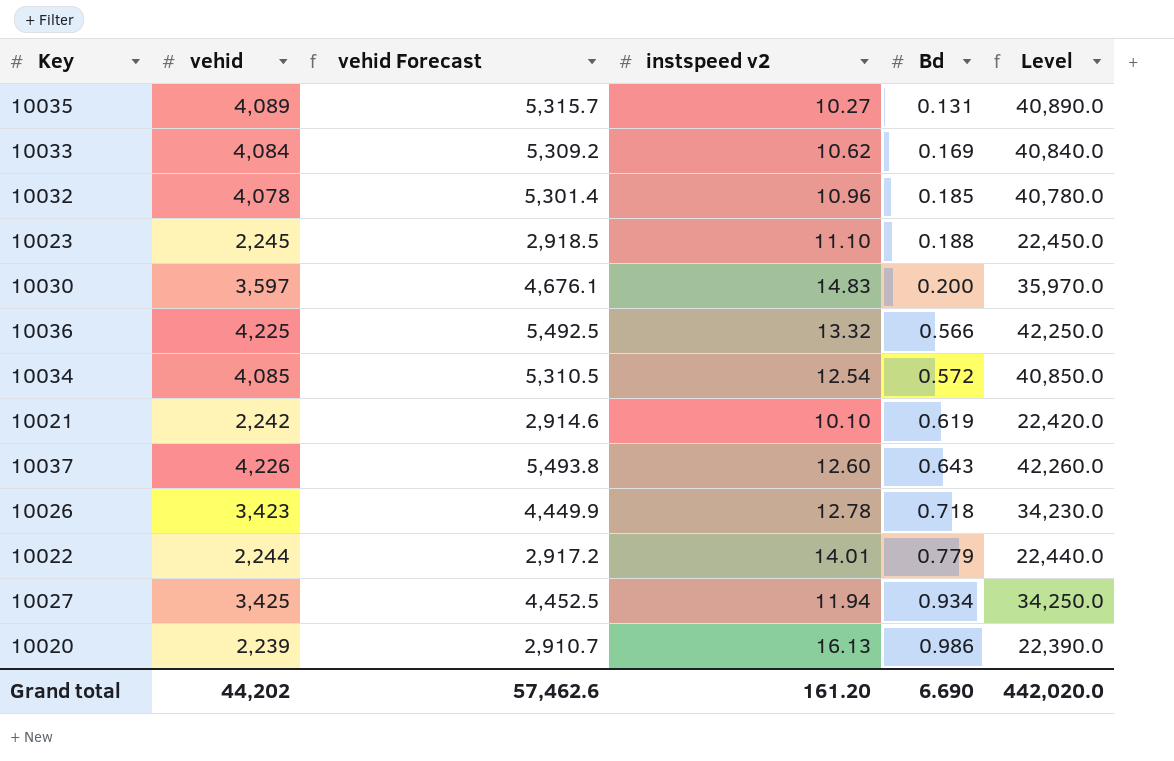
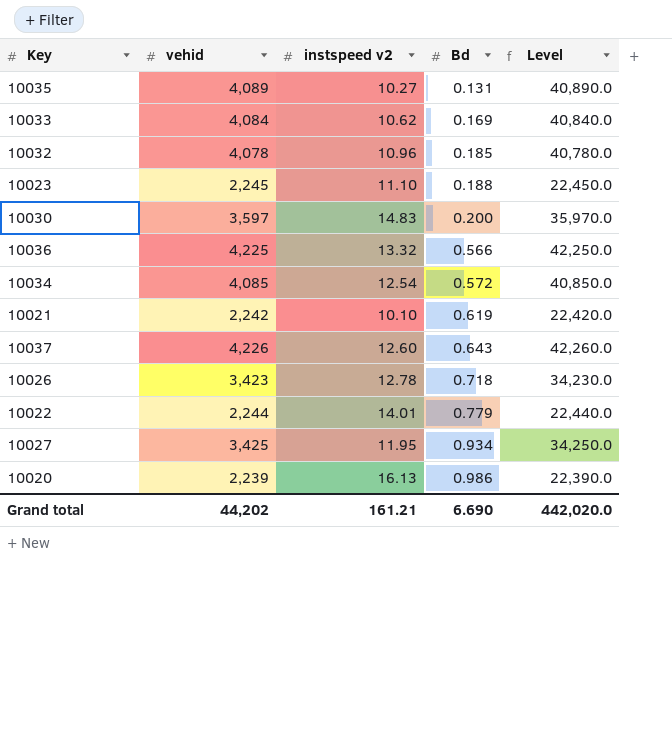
column vehid Forecast | formula: [vehid] * 1.3 -> none
10027 | instspeed v2: 11.94 -> 11.95
Grand total | instspeed v2: 161.20 -> 161.21

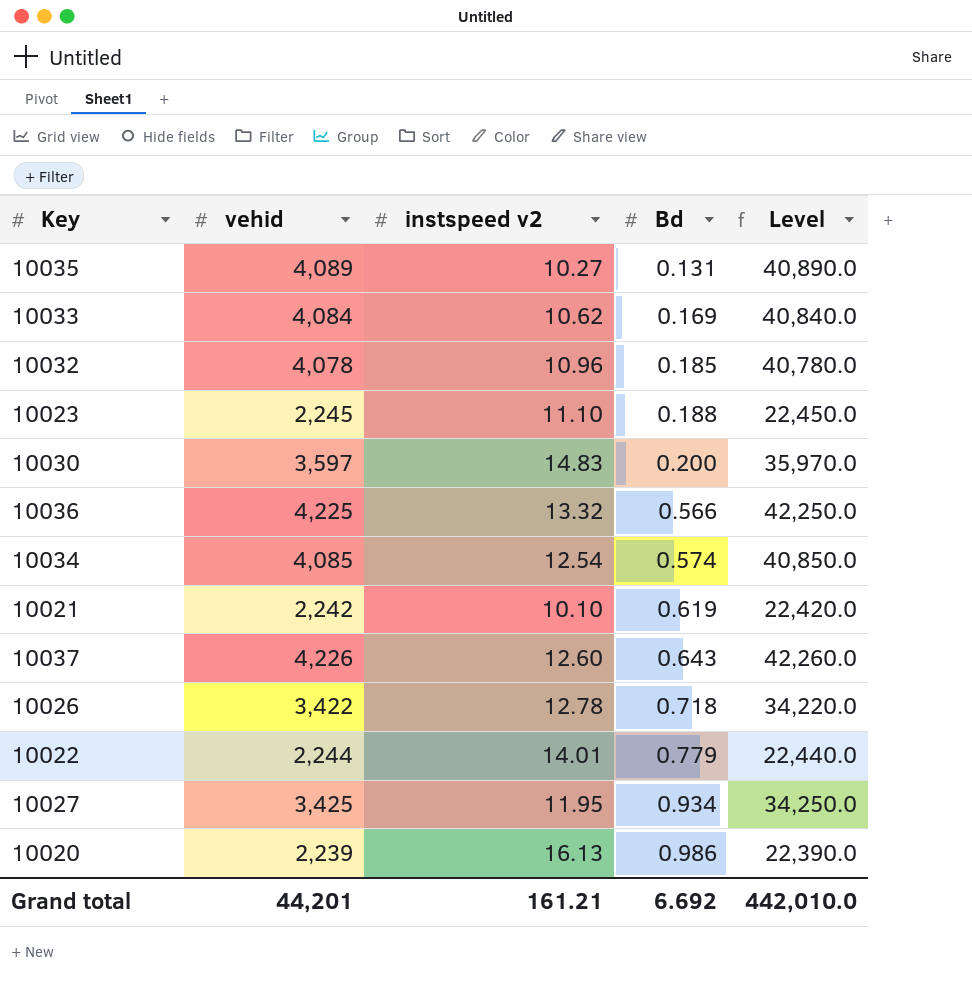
10034 | Bd: 0.572 -> 0.574
10026 | vehid: 3,423 -> 3,422
10026 | Level: 34,230.0 -> 34,220.0
Grand total | vehid: 44,202 -> 44,201
Grand total | Bd: 6.690 -> 6.692
Grand total | Level: 442,020.0 -> 442,010.0

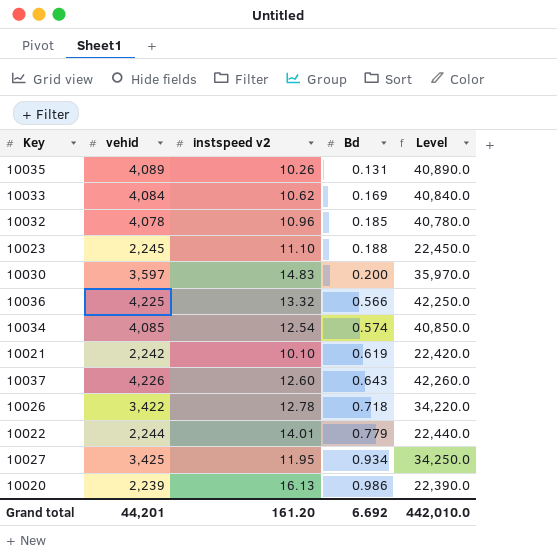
10035 | instspeed v2: 10.27 -> 10.26
Grand total | instspeed v2: 161.21 -> 161.20

